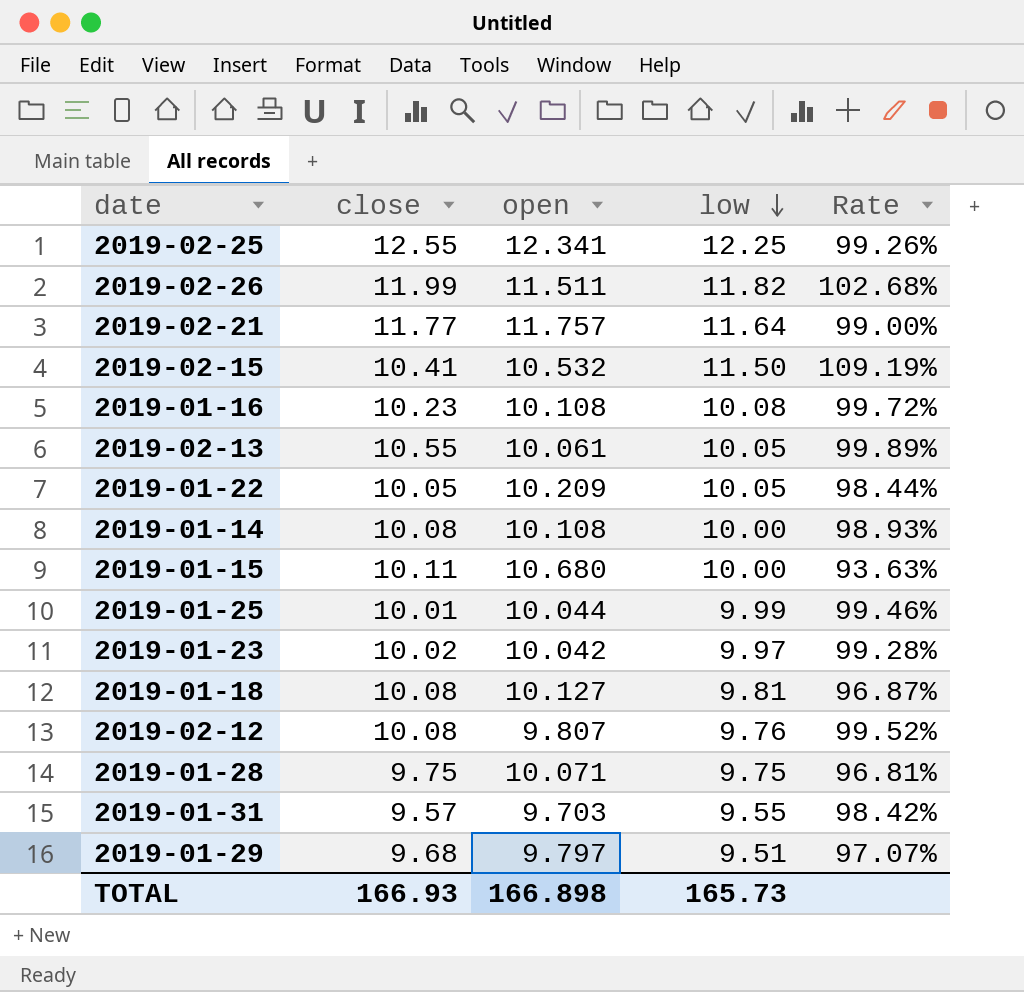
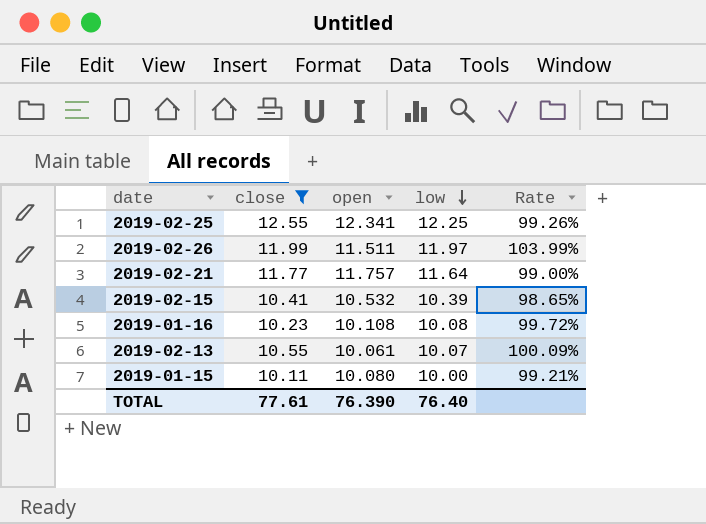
filter: none -> close >= 10.11
2019-02-26 | low: 11.82 -> 11.97
2019-02-26 | Rate: 102.68% -> 103.99%
2019-02-15 | low: 11.50 -> 10.39
2019-02-15 | Rate: 109.19% -> 98.65%
2019-02-13 | low: 10.05 -> 10.07
2019-02-13 | Rate: 99.89% -> 100.09%
2019-01-15 | open: 10.680 -> 10.080
2019-01-15 | Rate: 93.63% -> 99.21%
TOTAL | close: 166.93 -> 77.61
TOTAL | open: 166.898 -> 76.390
TOTAL | low: 165.73 -> 76.40

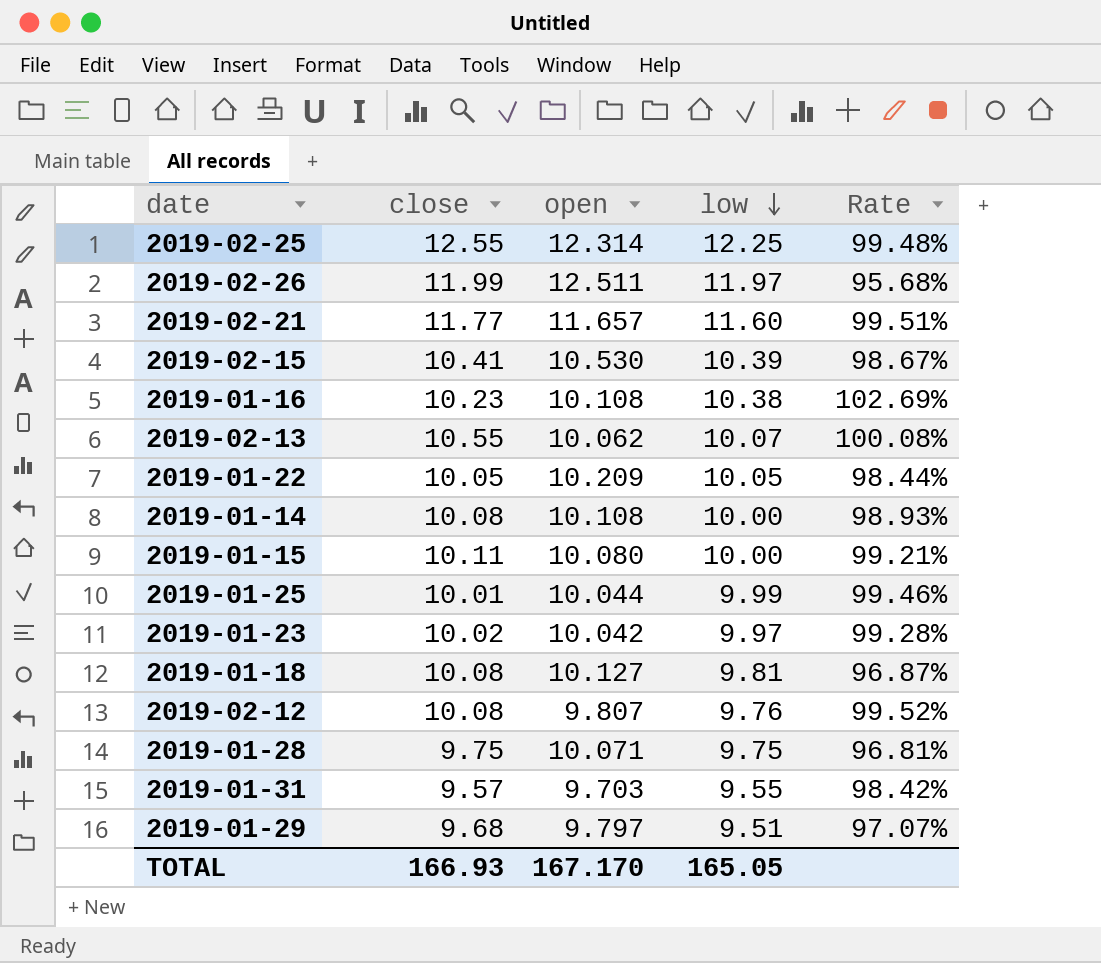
filter: close >= 10.11 -> none
2019-02-25 | open: 12.341 -> 12.314
2019-02-25 | Rate: 99.26% -> 99.48%
2019-02-26 | open: 11.511 -> 12.511
2019-02-26 | Rate: 103.99% -> 95.68%
2019-02-21 | open: 11.757 -> 11.657
2019-02-21 | low: 11.64 -> 11.60
2019-02-21 | Rate: 99.00% -> 99.51%
2019-02-15 | open: 10.532 -> 10.530
2019-02-15 | Rate: 98.65% -> 98.67%
2019-01-16 | low: 10.08 -> 10.38
2019-01-16 | Rate: 99.72% -> 102.69%
2019-02-13 | open: 10.061 -> 10.062
2019-02-13 | Rate: 100.09% -> 100.08%
TOTAL | close: 77.61 -> 166.93
TOTAL | open: 76.390 -> 167.170
TOTAL | low: 76.40 -> 165.05

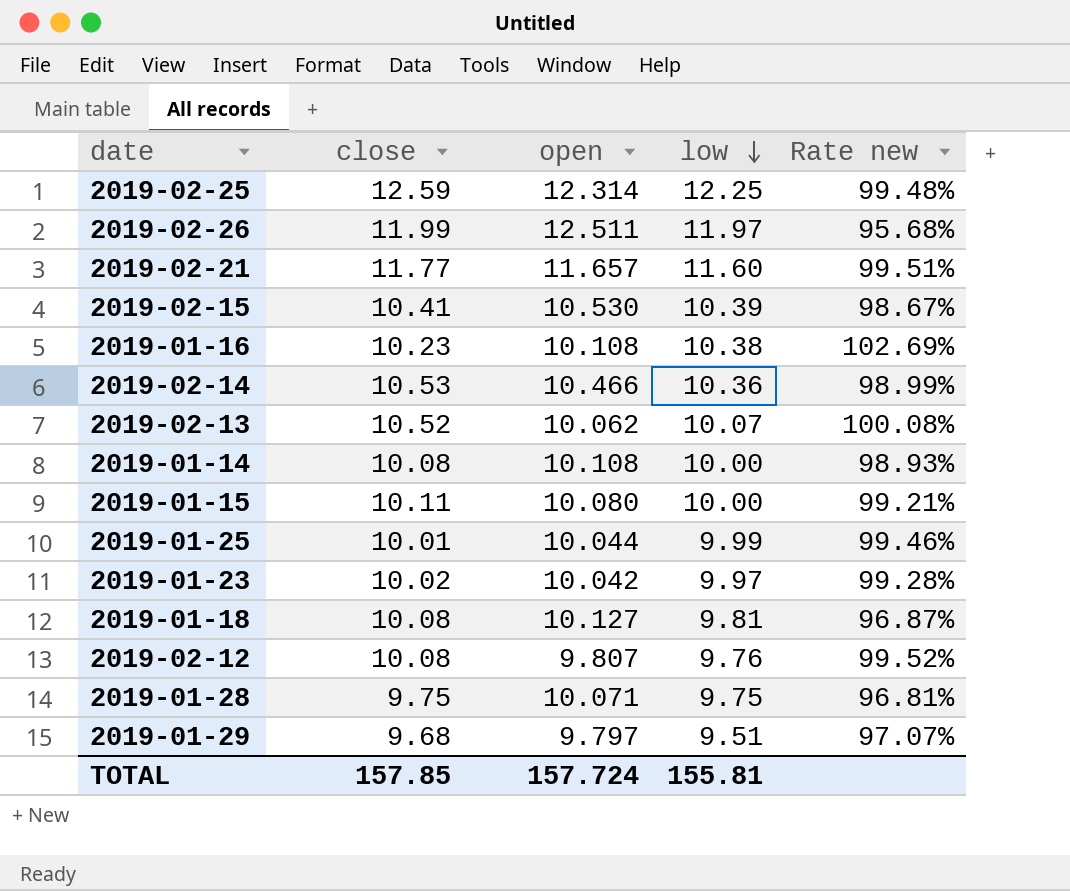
column name: Rate -> Rate new
row 2019-01-22: 10.05 | 10.209 | 10.05 | 98.44% -> none
row 2019-01-31: 9.57 | 9.703 | 9.55 | 98.42% -> none
2019-02-25 | close: 12.55 -> 12.59
row 2019-02-14: none -> 10.53 | 10.466 | 10.36 | 98.99%
2019-02-13 | close: 10.55 -> 10.52
TOTAL | close: 166.93 -> 157.85
TOTAL | open: 167.170 -> 157.724
TOTAL | low: 165.05 -> 155.81

